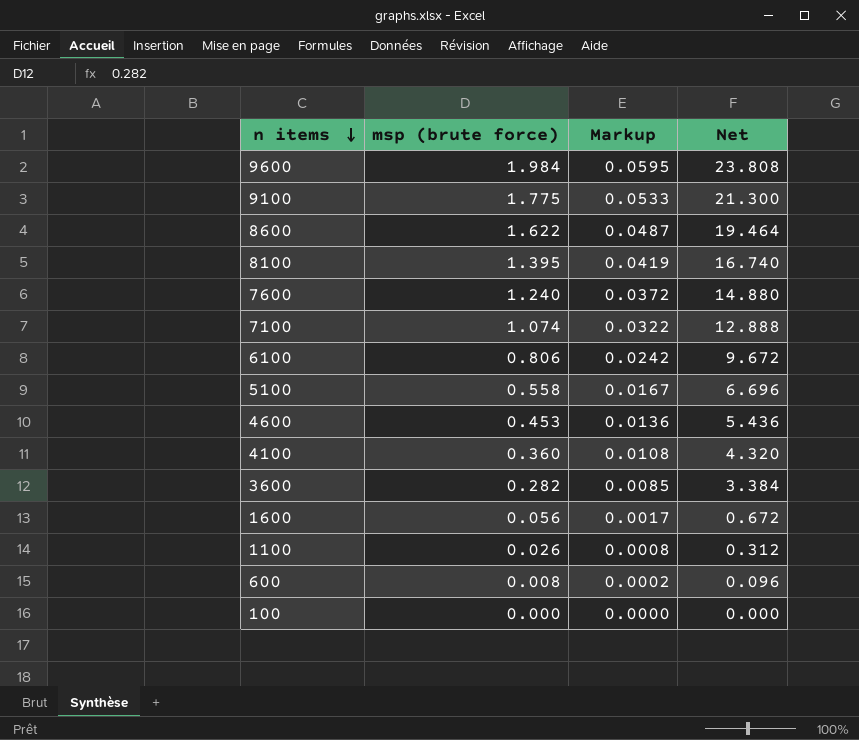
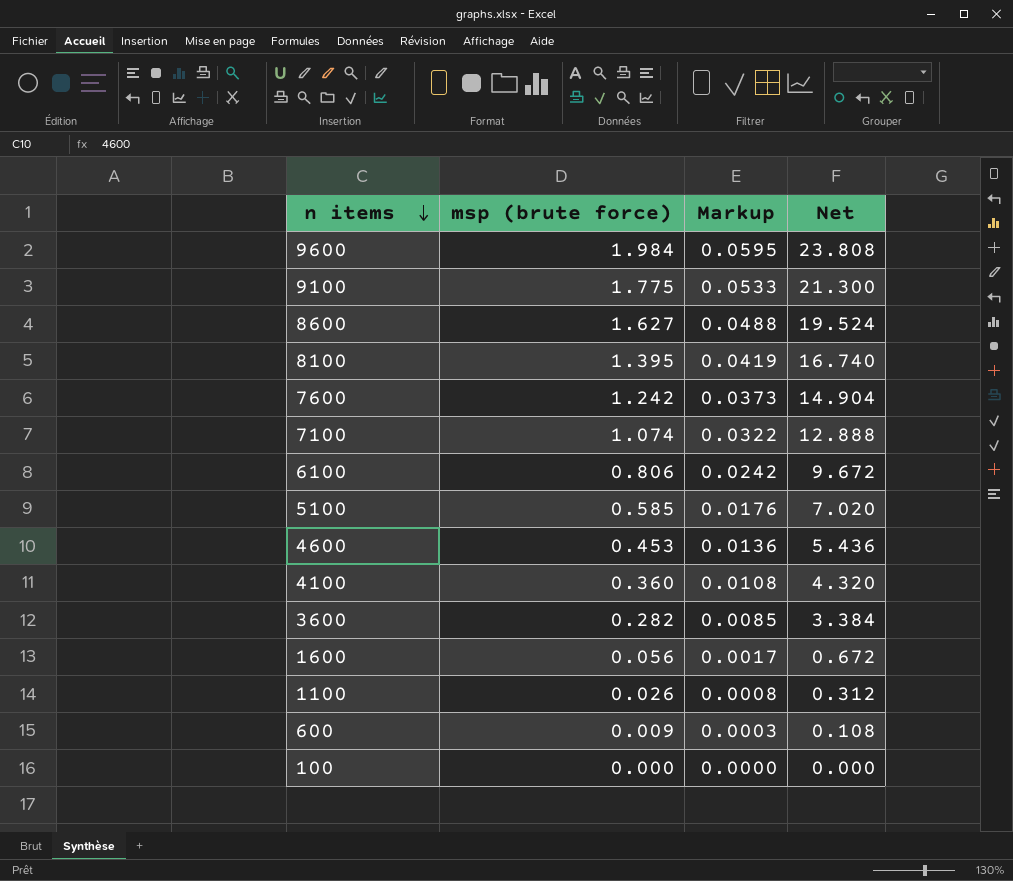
8600 | msp (brute force): 1.622 -> 1.627
8600 | Markup: 0.0487 -> 0.0488
8600 | Net: 19.464 -> 19.524
7600 | msp (brute force): 1.240 -> 1.242
7600 | Markup: 0.0372 -> 0.0373
7600 | Net: 14.880 -> 14.904
5100 | msp (brute force): 0.558 -> 0.585
5100 | Markup: 0.0167 -> 0.0176
5100 | Net: 6.696 -> 7.020
600 | msp (brute force): 0.008 -> 0.009
600 | Markup: 0.0002 -> 0.0003
600 | Net: 0.096 -> 0.108

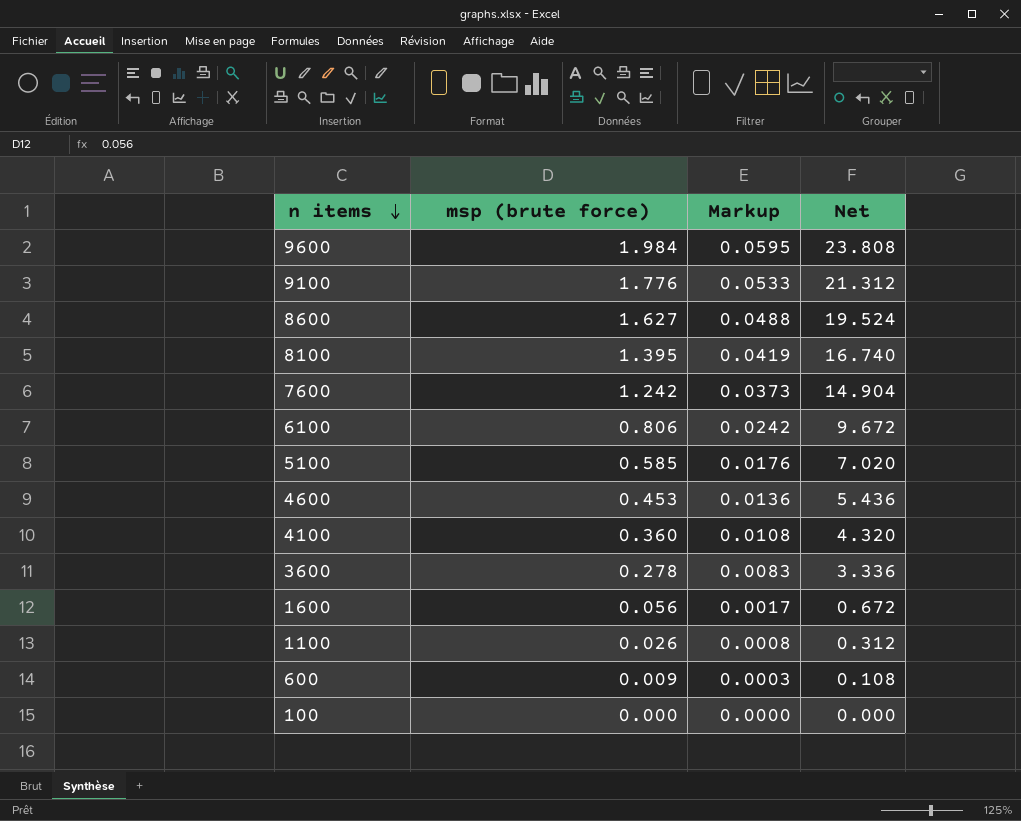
row 7100: 1.074 | 0.0322 | 12.888 -> none
9100 | msp (brute force): 1.775 -> 1.776
9100 | Net: 21.300 -> 21.312
3600 | msp (brute force): 0.282 -> 0.278
3600 | Markup: 0.0085 -> 0.0083
3600 | Net: 3.384 -> 3.336

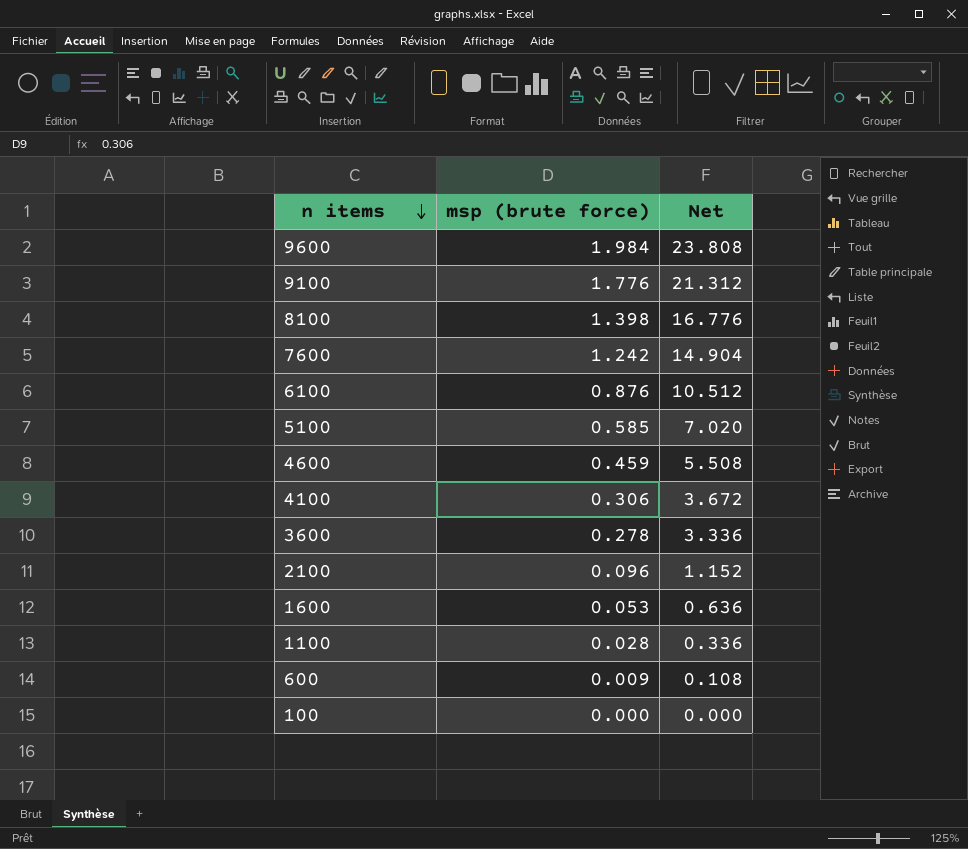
column Markup | formula: [msp (brute force)] * 0.03 -> none
row 8600: 1.627 | 0.0488 | 19.524 -> none
8100 | msp (brute force): 1.395 -> 1.398
8100 | Net: 16.740 -> 16.776
6100 | msp (brute force): 0.806 -> 0.876
6100 | Net: 9.672 -> 10.512
4600 | msp (brute force): 0.453 -> 0.459
4600 | Net: 5.436 -> 5.508
4100 | msp (brute force): 0.360 -> 0.306
4100 | Net: 4.320 -> 3.672
row 2100: none -> 0.096 | 1.152
1600 | msp (brute force): 0.056 -> 0.053
1600 | Net: 0.672 -> 0.636
1100 | msp (brute force): 0.026 -> 0.028
1100 | Net: 0.312 -> 0.336

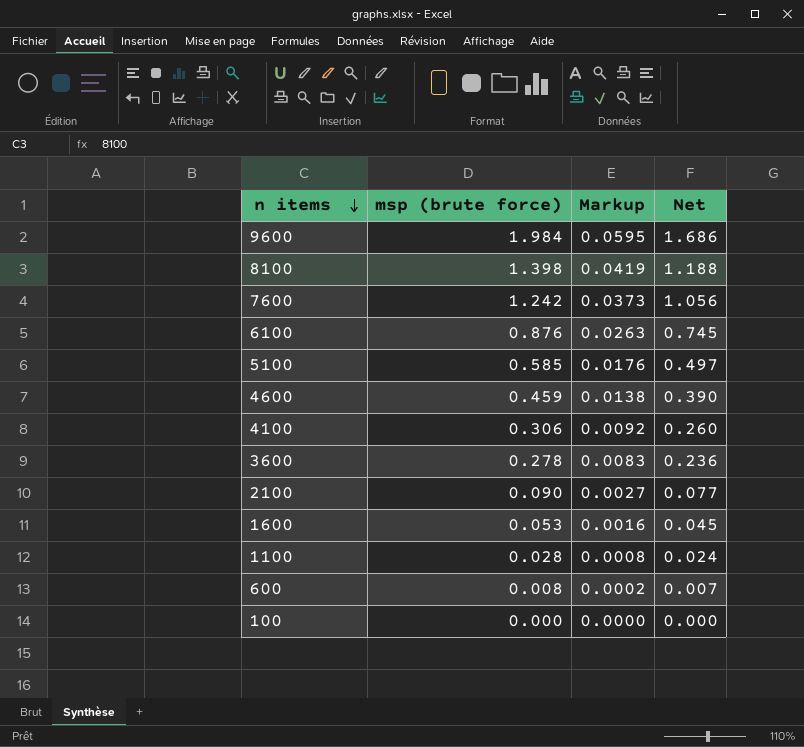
column Markup | formula: none -> [msp (brute force)] * 0.03
column Net | formula: [msp (brute force)] * 12 -> [msp (brute force)] * 0.85
row 9100: 1.776 | 21.312 -> none
2100 | msp (brute force): 0.096 -> 0.090
600 | msp (brute force): 0.009 -> 0.008

